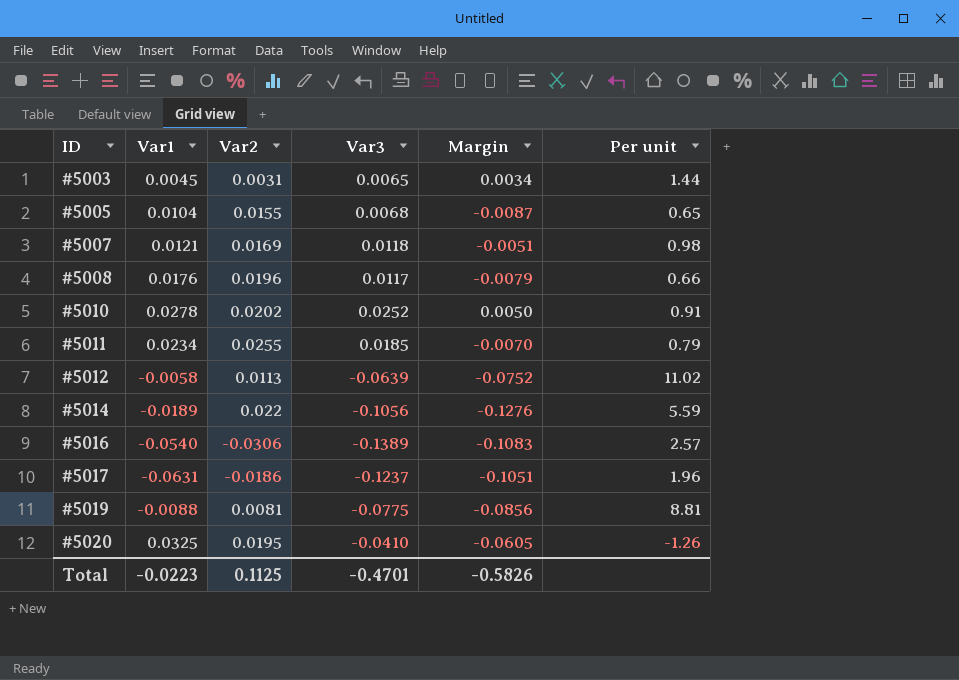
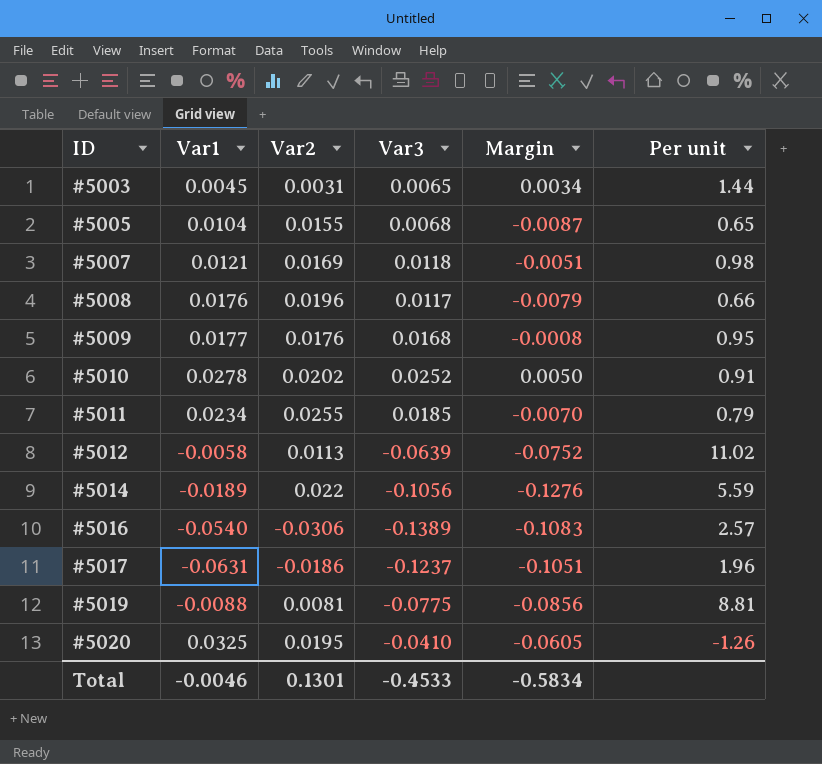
row #5009: none -> 0.0177 | 0.0176 | 0.0168 | -0.0008 | 0.95
Total | Var1: -0.0223 -> -0.0046
Total | Var2: 0.1125 -> 0.1301
Total | Var3: -0.4701 -> -0.4533
Total | Margin: -0.5826 -> -0.5834

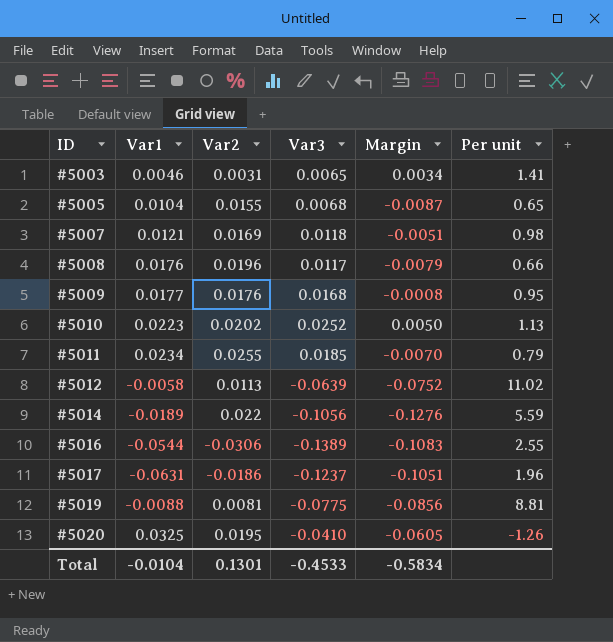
#5003 | Var1: 0.0045 -> 0.0046
#5003 | Per unit: 1.44 -> 1.41
#5010 | Var1: 0.0278 -> 0.0223
#5010 | Per unit: 0.91 -> 1.13
#5016 | Var1: -0.0540 -> -0.0544
#5016 | Per unit: 2.57 -> 2.55
Total | Var1: -0.0046 -> -0.0104

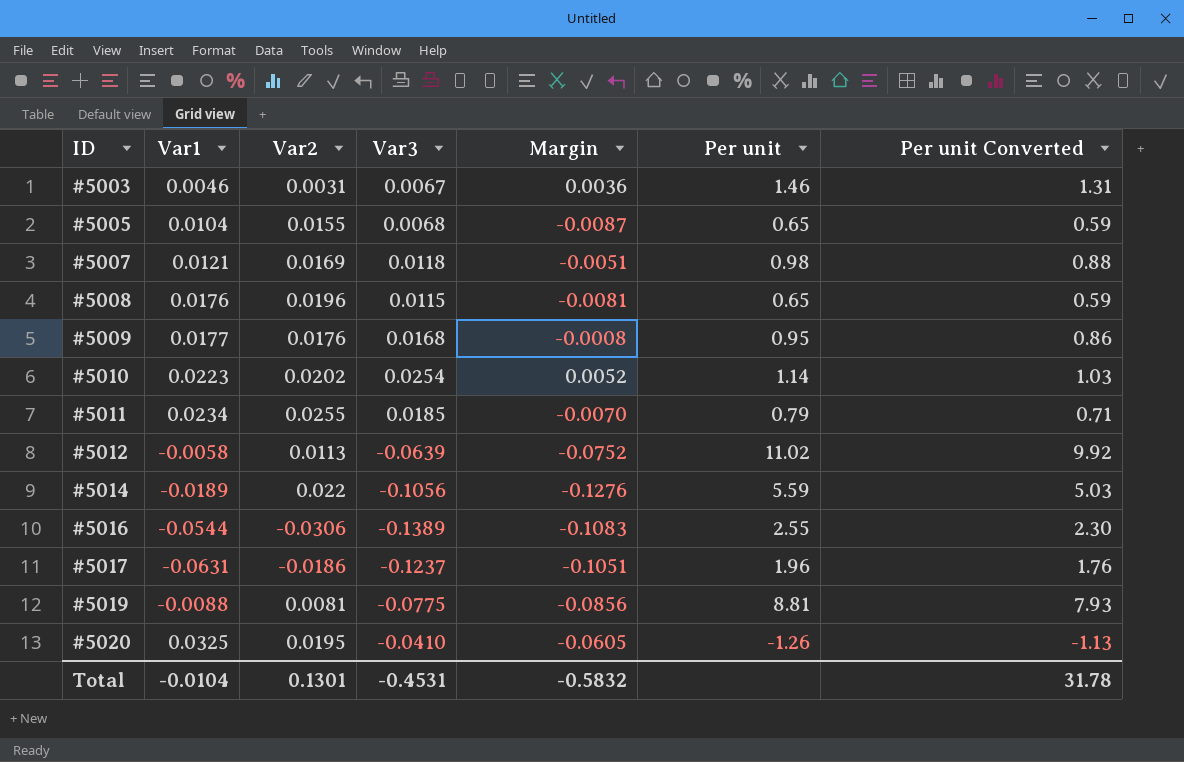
column Per unit Converted | formula: none -> [Per unit] * 0.9
#5003 | Var3: 0.0065 -> 0.0067
#5003 | Margin: 0.0034 -> 0.0036
#5003 | Per unit: 1.41 -> 1.46
#5008 | Var3: 0.0117 -> 0.0115
#5008 | Margin: -0.0079 -> -0.0081
#5008 | Per unit: 0.66 -> 0.65
#5010 | Var3: 0.0252 -> 0.0254
#5010 | Margin: 0.0050 -> 0.0052
#5010 | Per unit: 1.13 -> 1.14
Total | Var3: -0.4533 -> -0.4531
Total | Margin: -0.5834 -> -0.5832

